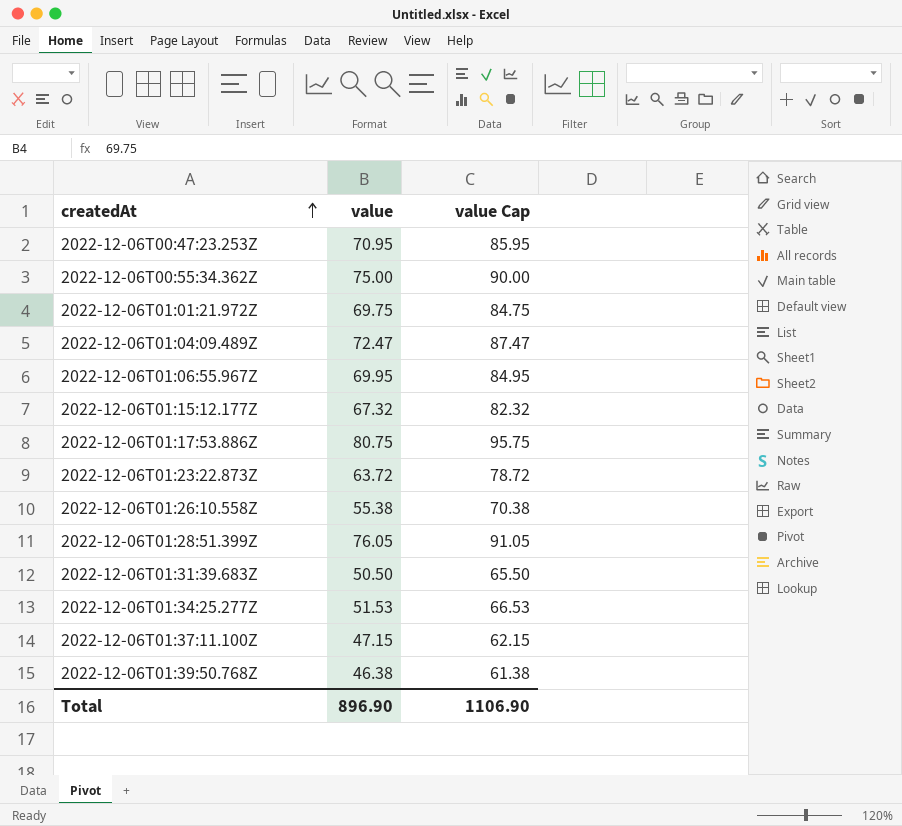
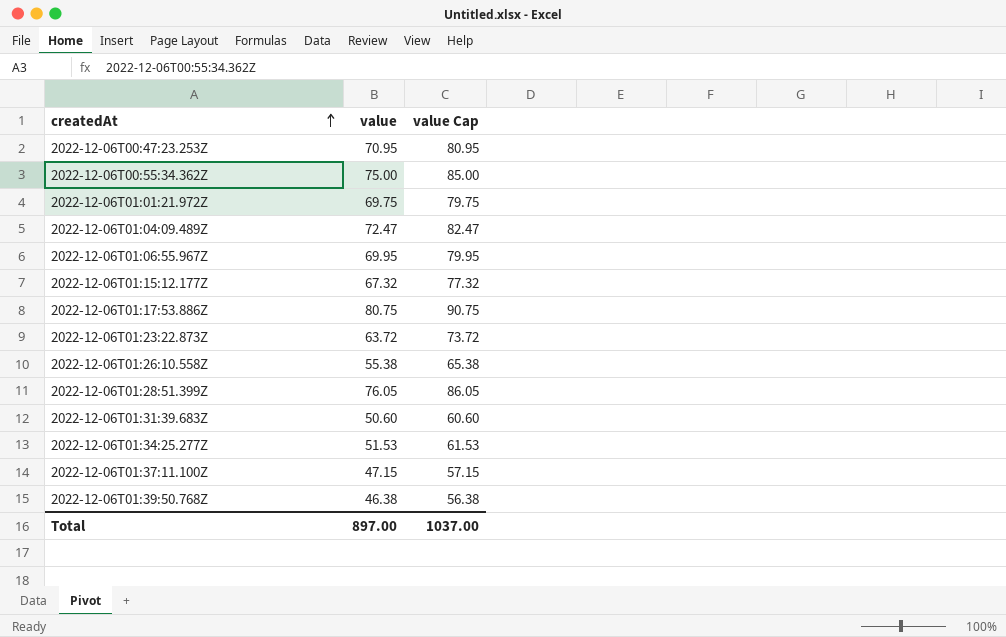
column value Cap | formula: [value] + 15 -> [value] + 10
2022-12-06T01:31:39.683Z | value: 50.50 -> 50.60
Total | value: 896.90 -> 897.00
Total | value Cap: 1106.90 -> 1037.00

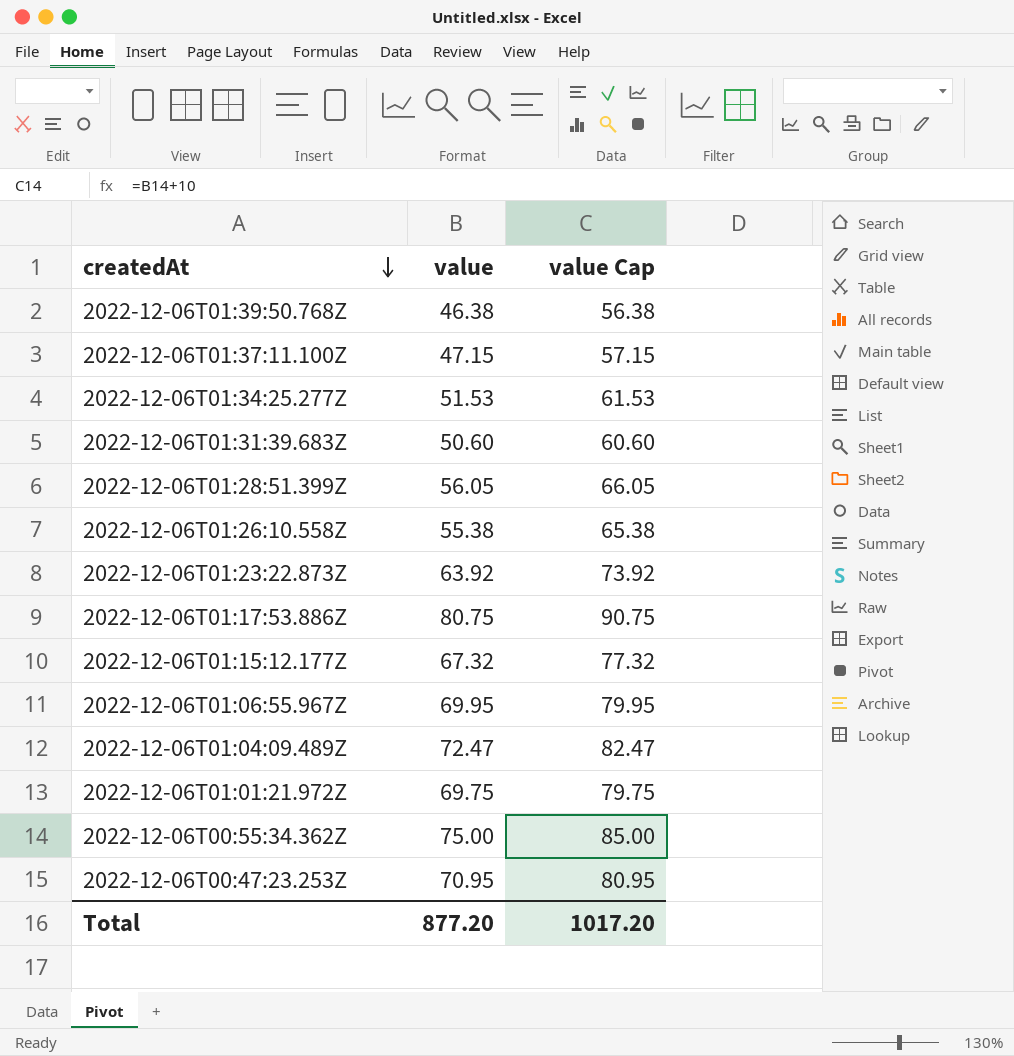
row order: createdAt ascending -> createdAt descending
2022-12-06T01:28:51.399Z | value: 76.05 -> 56.05
2022-12-06T01:28:51.399Z | value Cap: 86.05 -> 66.05
2022-12-06T01:23:22.873Z | value: 63.72 -> 63.92
2022-12-06T01:23:22.873Z | value Cap: 73.72 -> 73.92
Total | value: 897.00 -> 877.20
Total | value Cap: 1037.00 -> 1017.20

